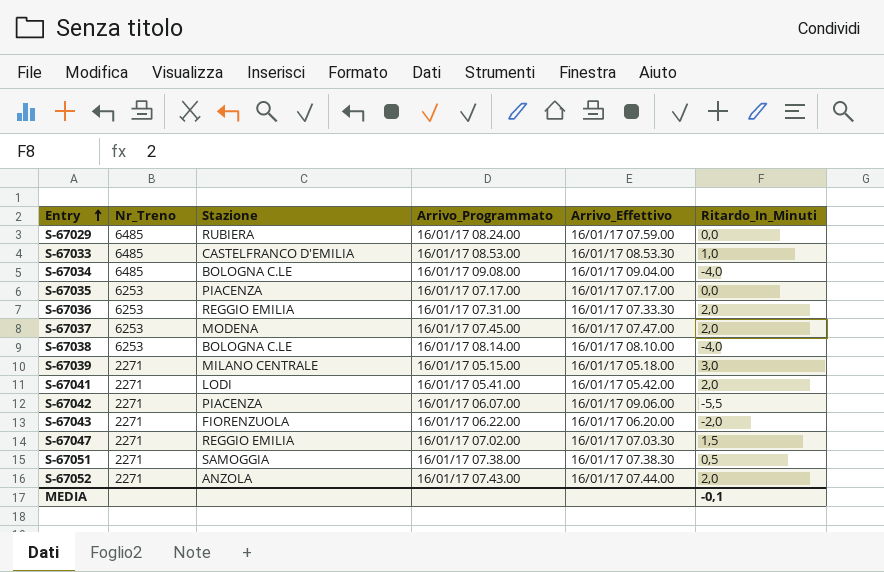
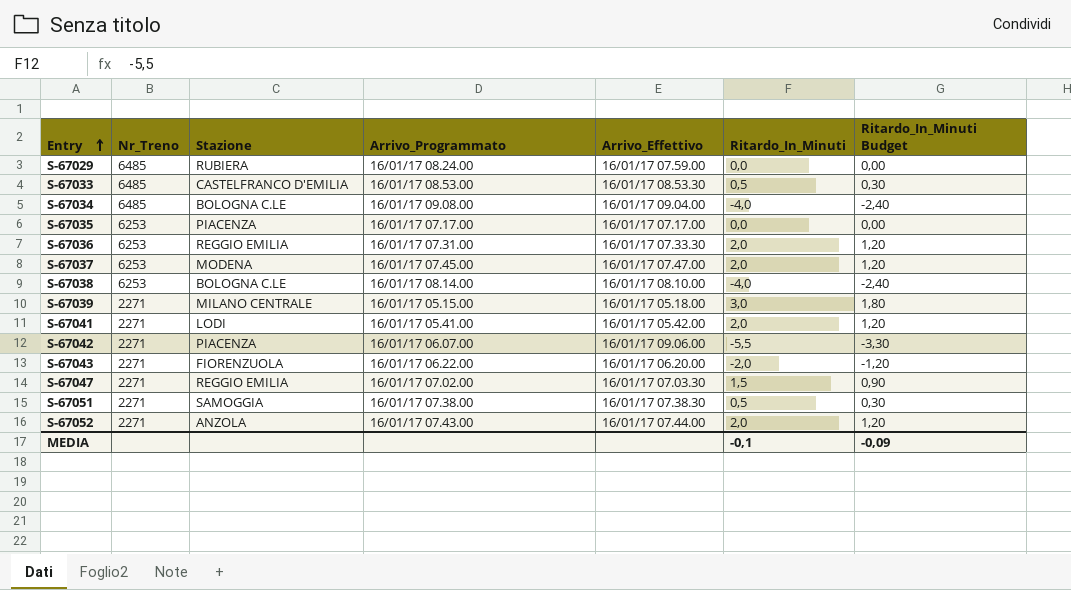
column Ritardo_In_Minuti Budget | formula: none -> [Ritardo_In_Minuti] * 0,6
S-67033 | Ritardo_In_Minuti: 1,0 -> 0,5

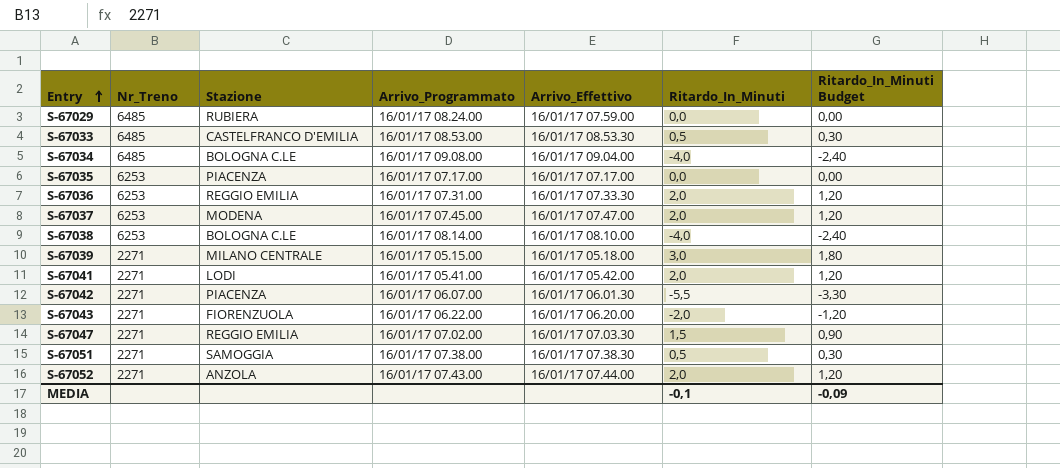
S-67042 | Arrivo_Effettivo: 16/01/17 09.06.00 -> 16/01/17 06.01.30

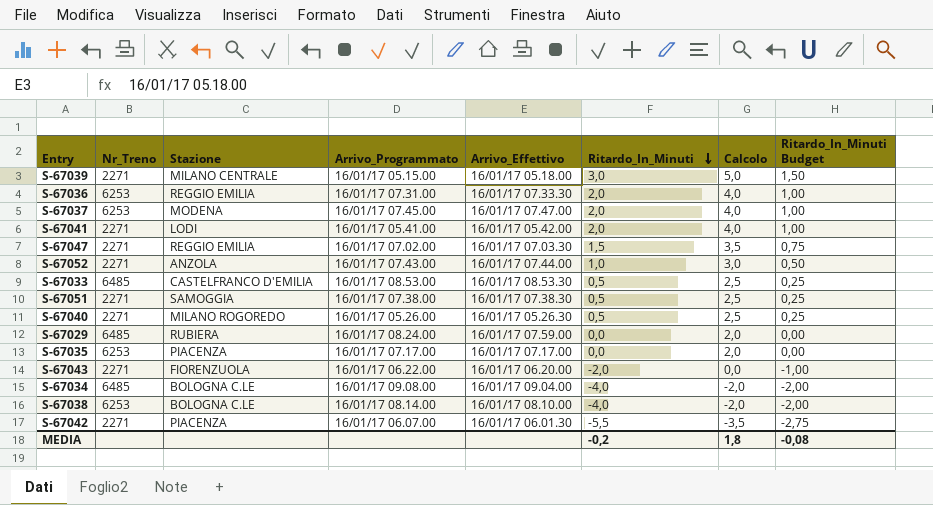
row order: Entry ascending -> Ritardo_In_Minuti descending
column Calcolo | formula: none -> [Ritardo_In_Minuti] + 2
column Ritardo_In_Minuti Budget | formula: [Ritardo_In_Minuti] * 0,6 -> [Ritardo_In_Minuti] * 0,5
S-67052 | Ritardo_In_Minuti: 2,0 -> 1,0
row S-67040: none -> 2271 | MILANO ROGOREDO | 16/01/17 05.26.00 | 16/01/17 05.26.30 | 0,5 | 2,5 | 0,25
MEDIA | Ritardo_In_Minuti: -0,1 -> -0,2
MEDIA | Ritardo_In_Minuti Budget: -0,09 -> -0,08

